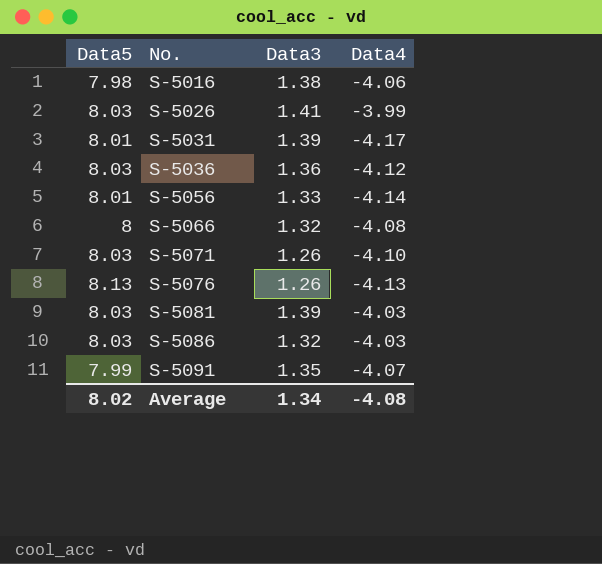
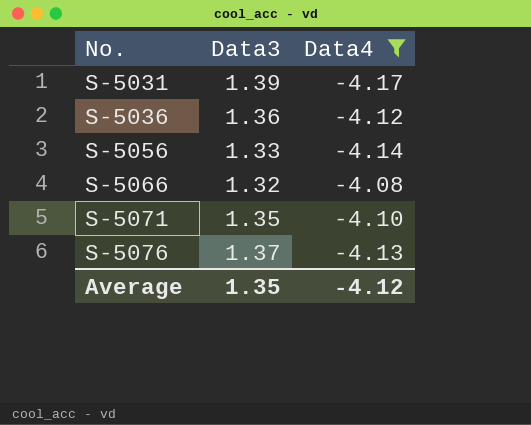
filter: none -> Data4 <= -4.08
column Data5 | position: 1 -> none
S-5071 | Data3: 1.26 -> 1.35
S-5076 | Data3: 1.26 -> 1.37
Average | Data3: 1.34 -> 1.35
Average | Data4: -4.08 -> -4.12

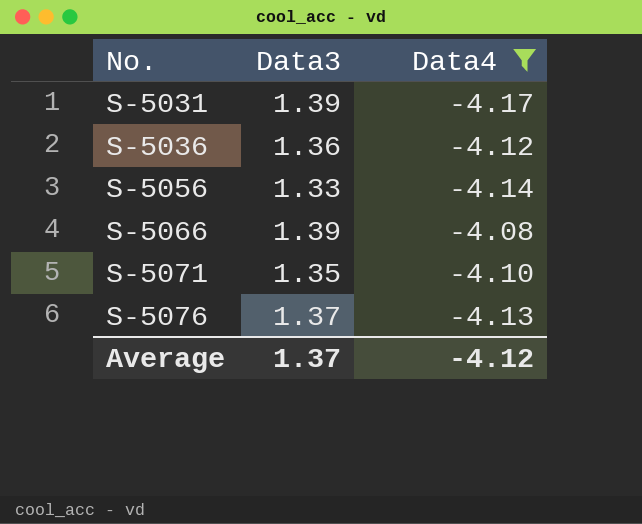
S-5066 | Data3: 1.32 -> 1.39
Average | Data3: 1.35 -> 1.37

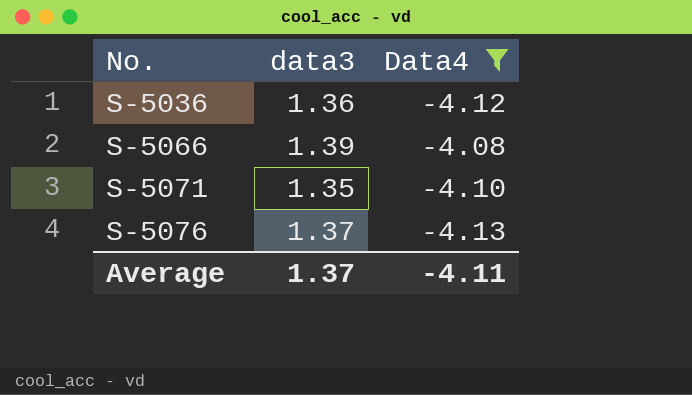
column name: Data3 -> data3
row S-5031: 1.39 | -4.17 -> none
row S-5056: 1.33 | -4.14 -> none
Average | Data4: -4.12 -> -4.11

